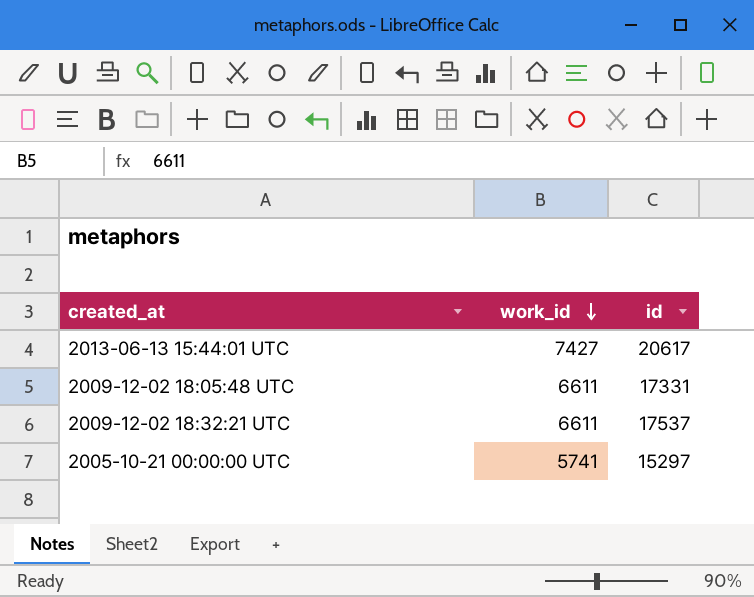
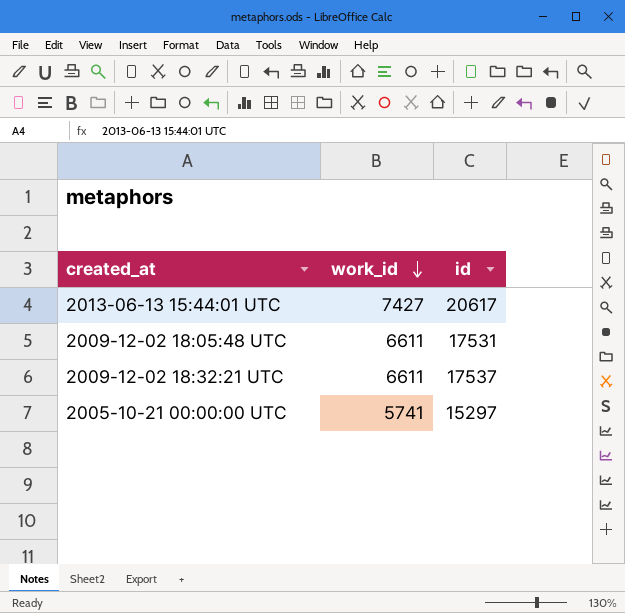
2009-12-02 18:05:48 UTC | id: 17331 -> 17531

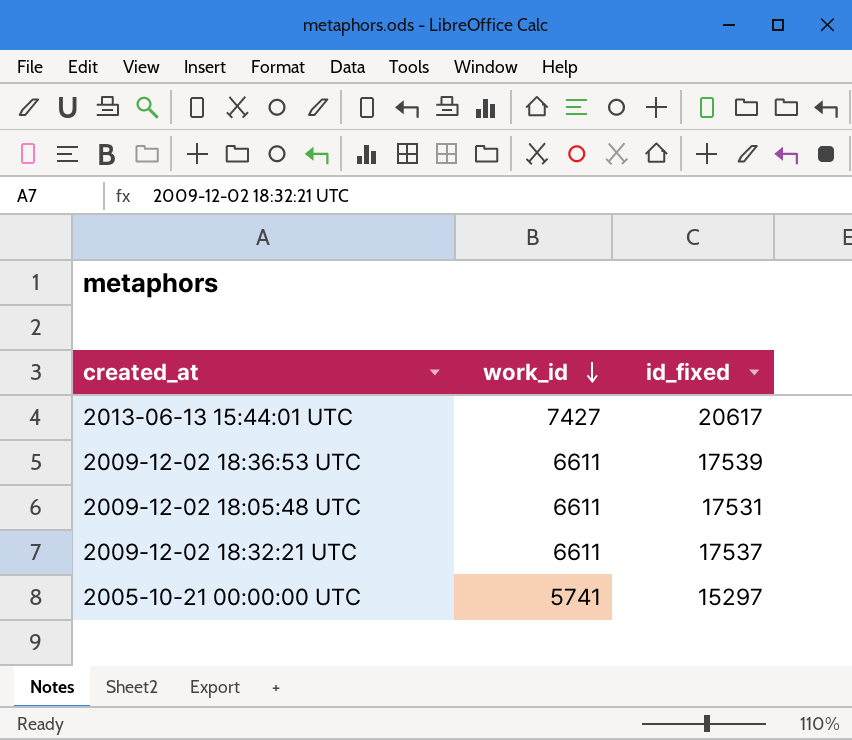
column name: id -> id_fixed
row 2009-12-02 18:36:53 UTC: none -> 6611 | 17539

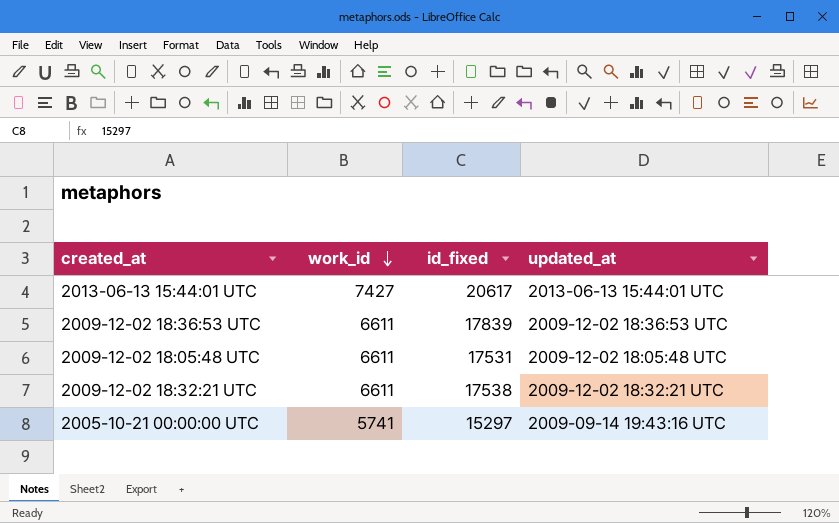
column updated_at | position: none -> 4
2009-12-02 18:36:53 UTC | id_fixed: 17539 -> 17839
2009-12-02 18:32:21 UTC | id_fixed: 17537 -> 17538

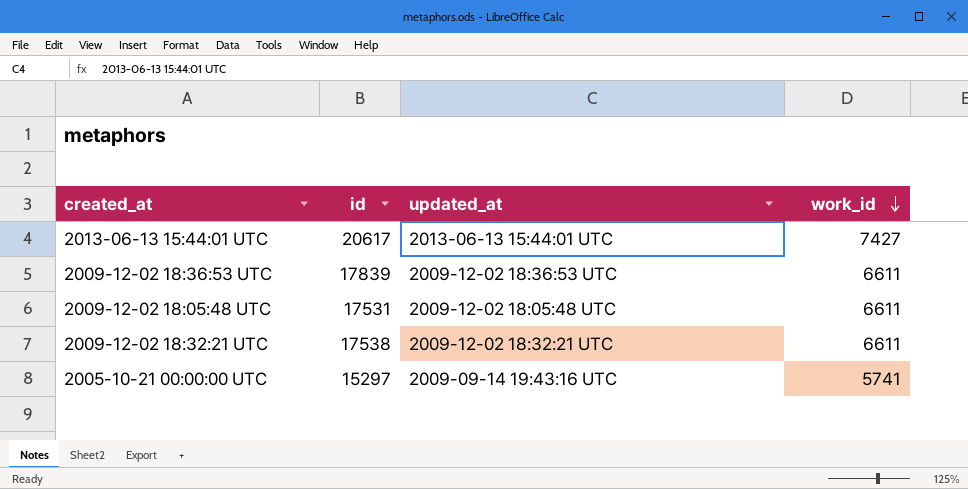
column name: id_fixed -> id
column work_id | position: 2 -> 4

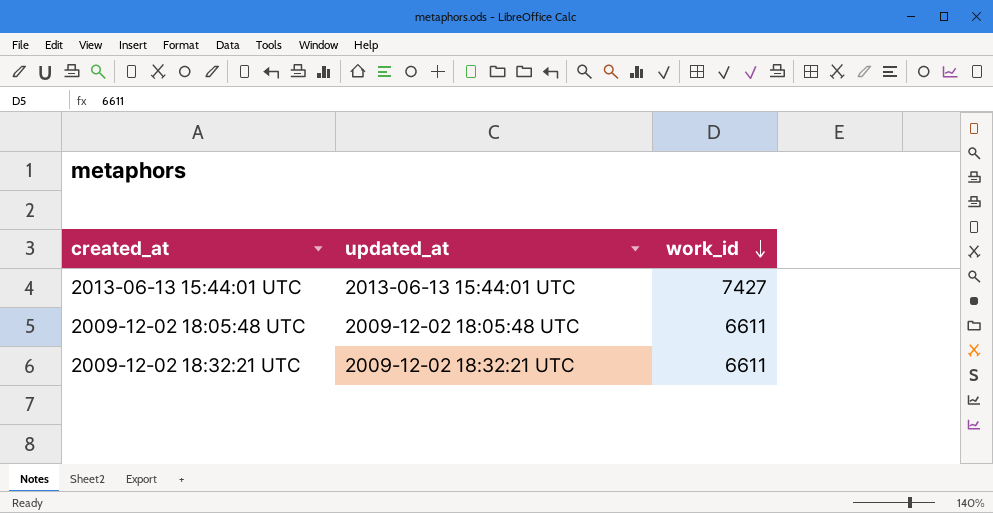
column id | position: 2 -> none
row 2009-12-02 18:36:53 UTC: 17839 | 2009-12-02 18:36:53 UTC | 6611 -> none
row 2005-10-21 00:00:00 UTC: 15297 | 2009-09-14 19:43:16 UTC | 5741 -> none

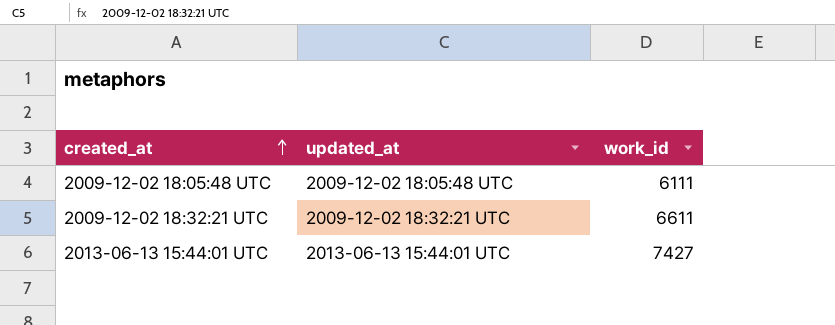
row order: work_id descending -> created_at ascending
2009-12-02 18:05:48 UTC | work_id: 6611 -> 6111

